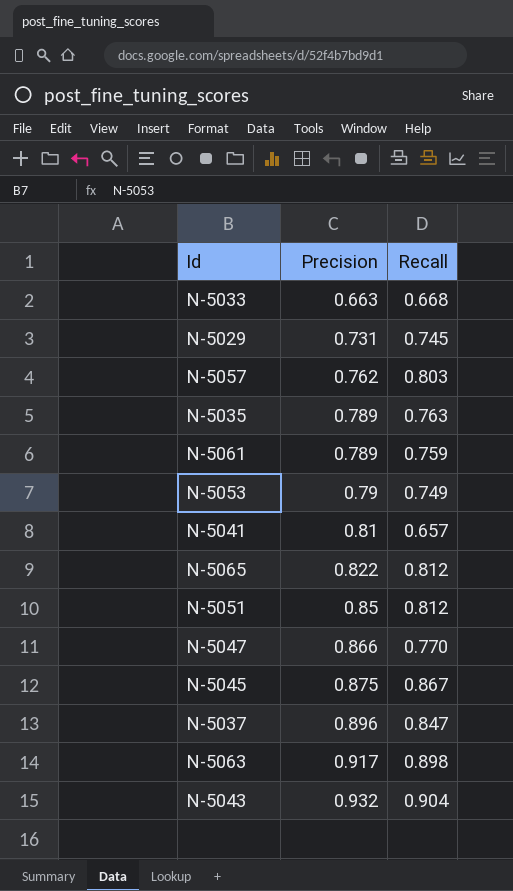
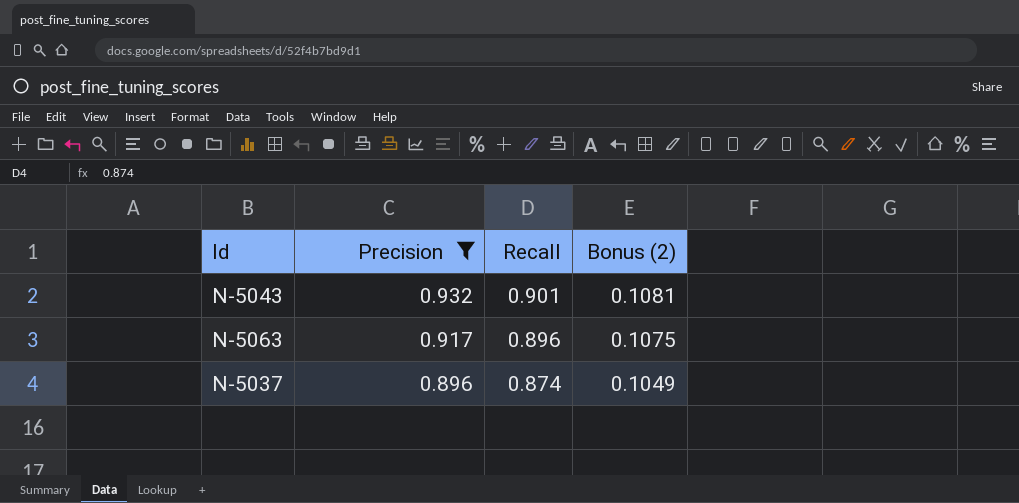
filter: none -> Precision >= 0.896
row order: Precision ascending -> Precision descending
column Bonus (2) | formula: none -> [Recall] * 0.12
N-5043 | Recall: 0.904 -> 0.901
N-5063 | Recall: 0.898 -> 0.896
N-5037 | Recall: 0.847 -> 0.874

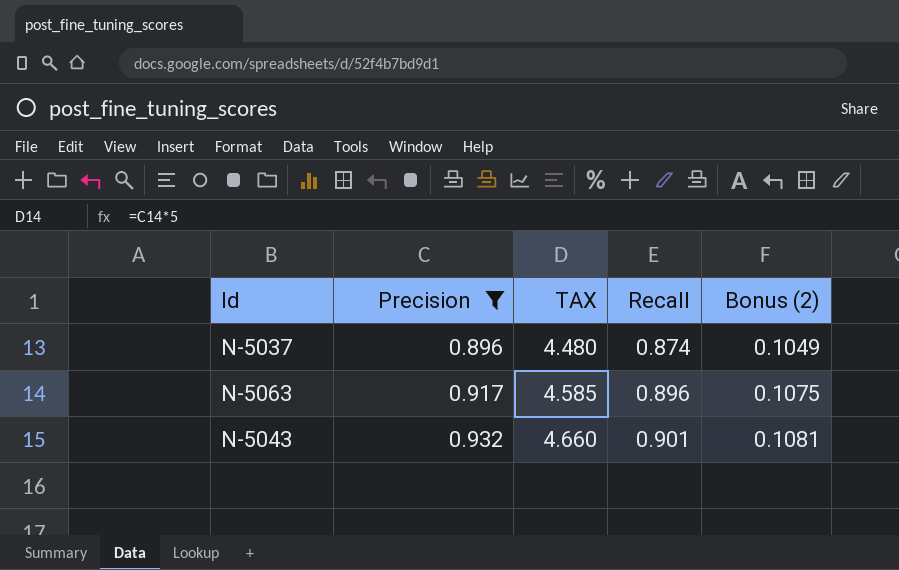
row order: Precision descending -> Precision ascending
column TAX | formula: none -> [Precision] * 5

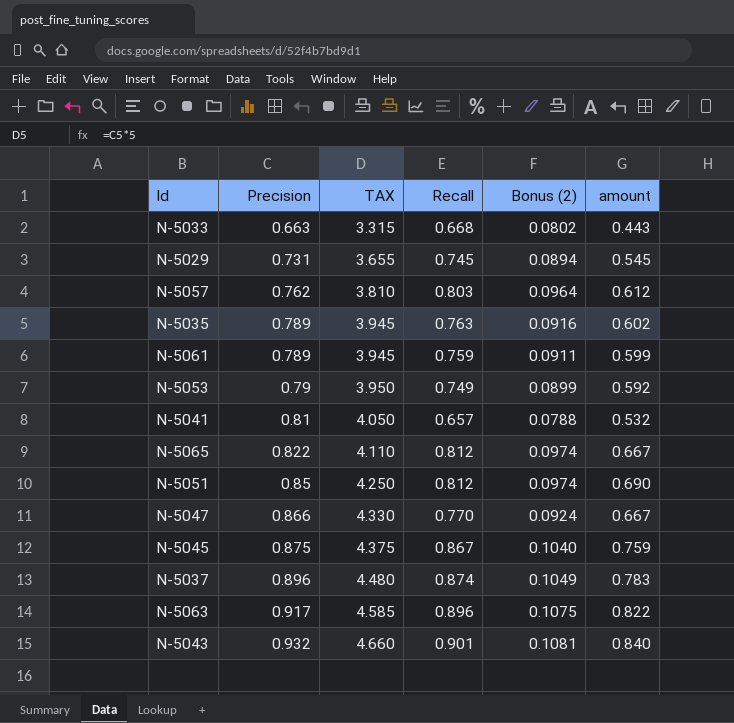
filter: Precision >= 0.896 -> none
column amount | formula: none -> [Precision] * [Recall]

